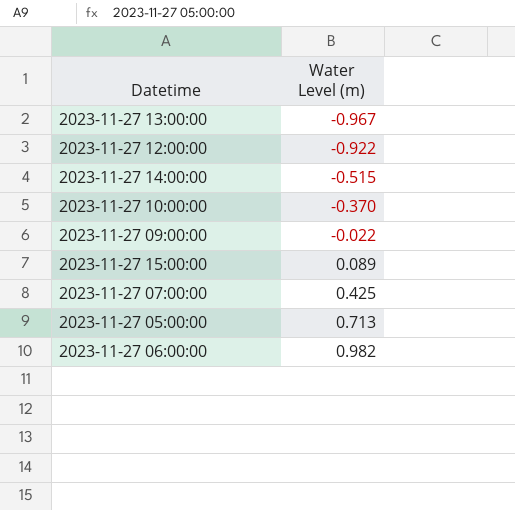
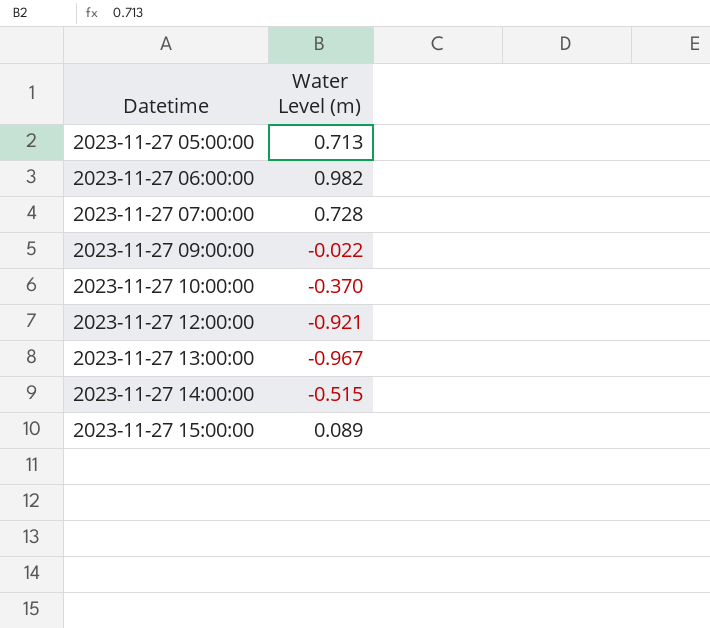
row order: Water Level (m) ascending -> Datetime ascending
2023-11-27 07:00:00 | Water Level (m): 0.425 -> 0.728
2023-11-27 12:00:00 | Water Level (m): -0.922 -> -0.921

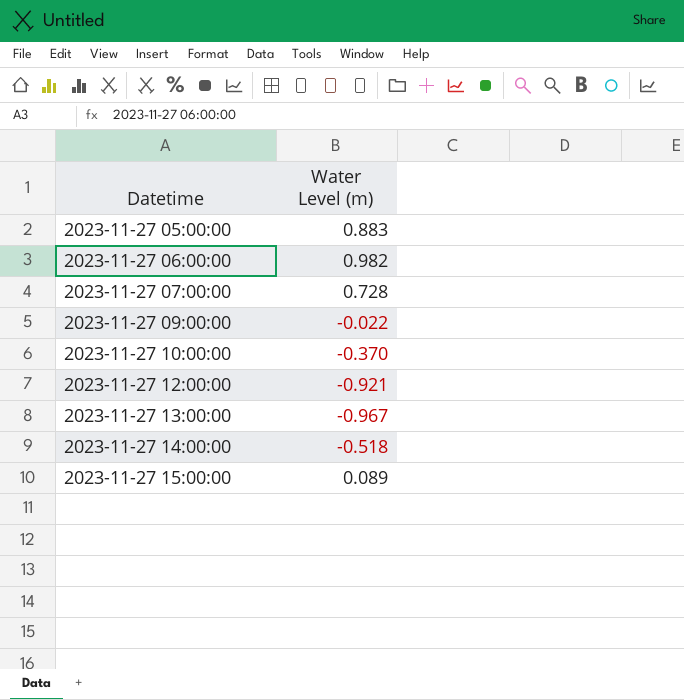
2023-11-27 05:00:00 | Water Level (m): 0.713 -> 0.883
2023-11-27 14:00:00 | Water Level (m): -0.515 -> -0.518

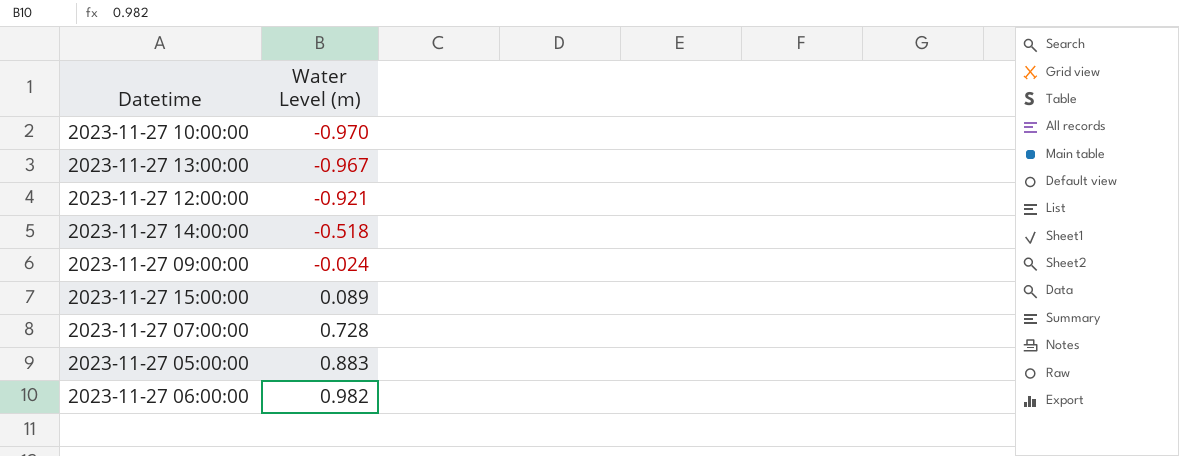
row order: Datetime ascending -> Water Level (m) ascending
2023-11-27 10:00:00 | Water Level (m): -0.370 -> -0.970
2023-11-27 09:00:00 | Water Level (m): -0.022 -> -0.024

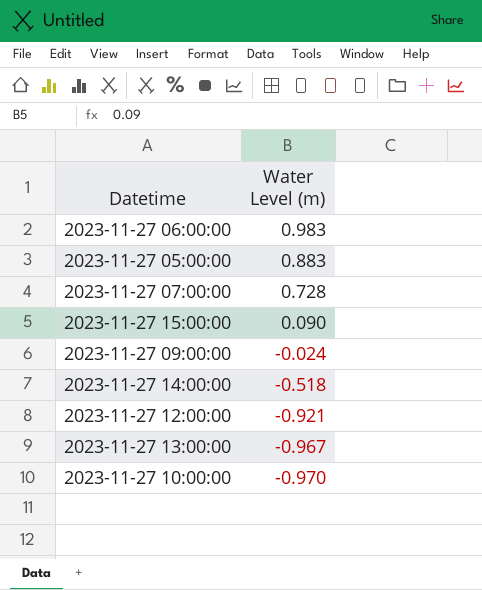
row order: Water Level (m) ascending -> Water Level (m) descending
2023-11-27 06:00:00 | Water Level (m): 0.982 -> 0.983
2023-11-27 15:00:00 | Water Level (m): 0.089 -> 0.090

